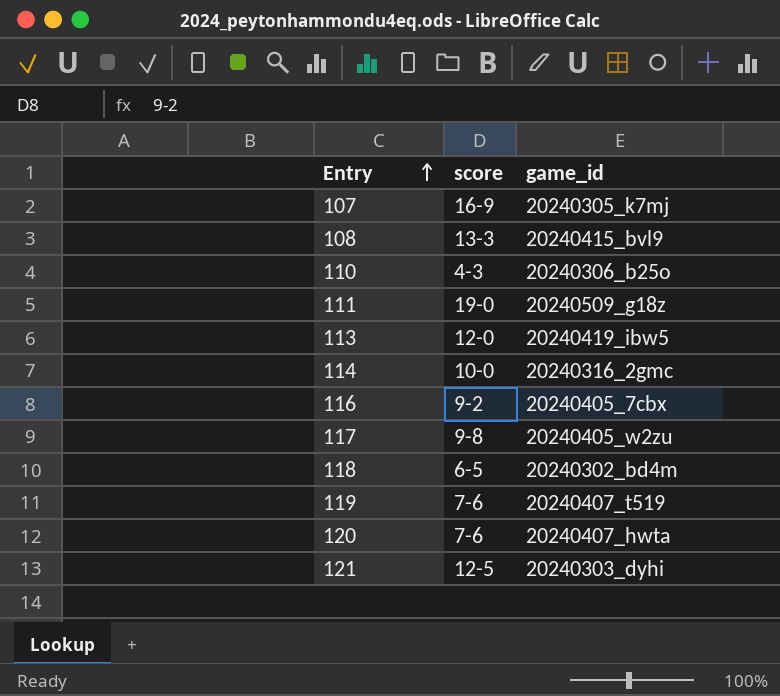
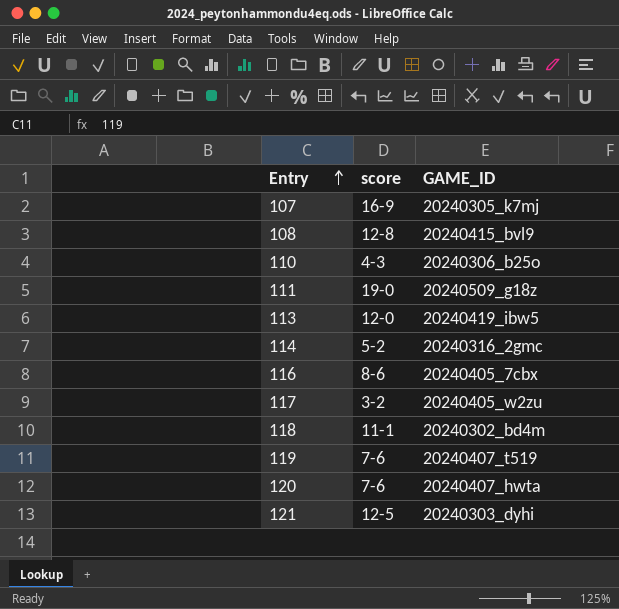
column name: game_id -> GAME_ID
108 | score: 13-3 -> 12-8
114 | score: 10-0 -> 5-2
116 | score: 9-2 -> 8-6
117 | score: 9-8 -> 3-2
118 | score: 6-5 -> 11-1

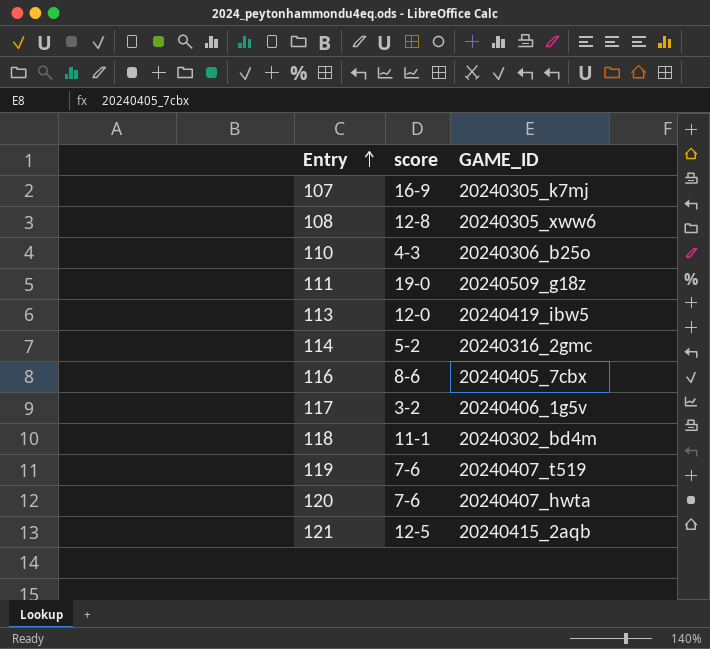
108 | GAME_ID: 20240415_bvl9 -> 20240305_xww6
117 | GAME_ID: 20240405_w2zu -> 20240406_1g5v
121 | GAME_ID: 20240303_dyhi -> 20240415_2aqb

